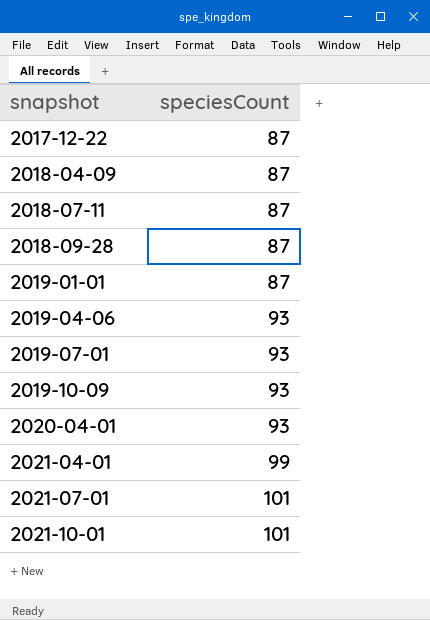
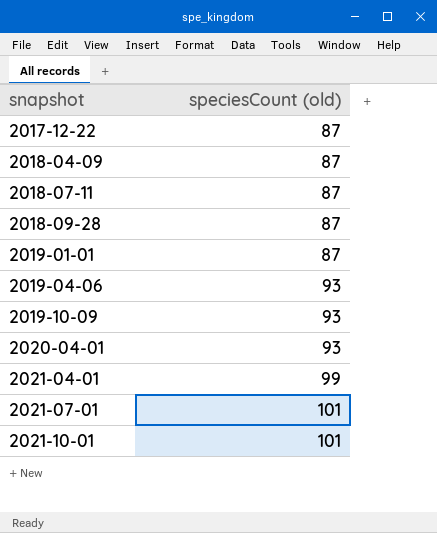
column name: speciesCount -> speciesCount (old)
row 2019-07-01: 93 -> none

